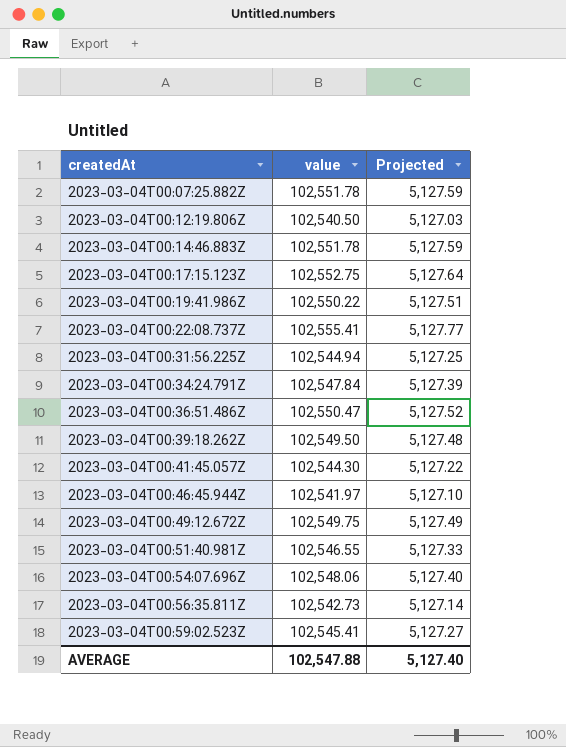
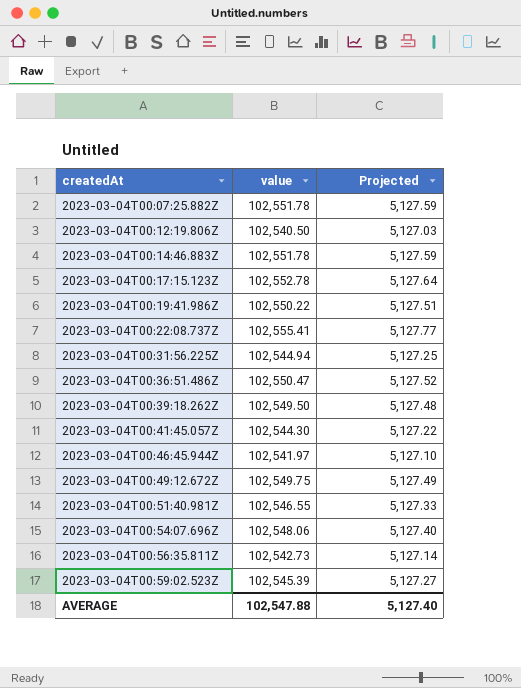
row 2023-03-04T00:34:24.791Z: 102,547.84 | 5,127.39 -> none
2023-03-04T00:17:15.123Z | value: 102,552.75 -> 102,552.78
2023-03-04T00:59:02.523Z | value: 102,545.41 -> 102,545.39

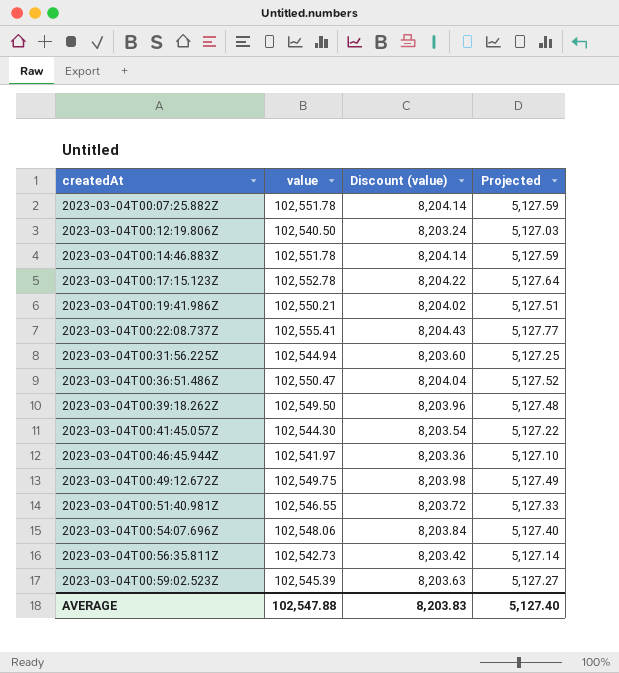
column Discount (value) | formula: none -> [value] * 0.08
2023-03-04T00:19:41.986Z | value: 102,550.22 -> 102,550.21

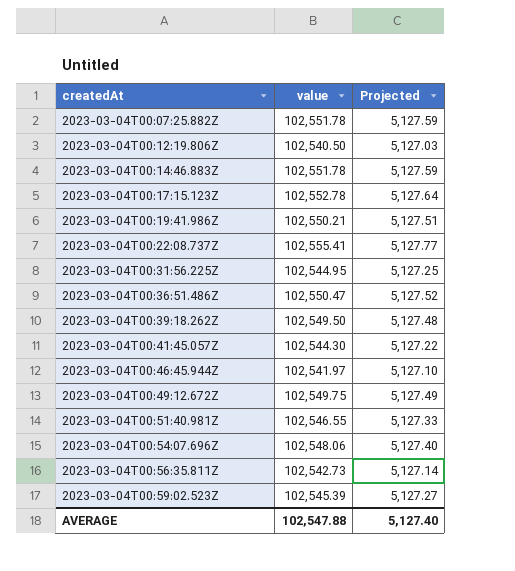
column Discount (value) | formula: [value] * 0.08 -> none
2023-03-04T00:31:56.225Z | value: 102,544.94 -> 102,544.95

